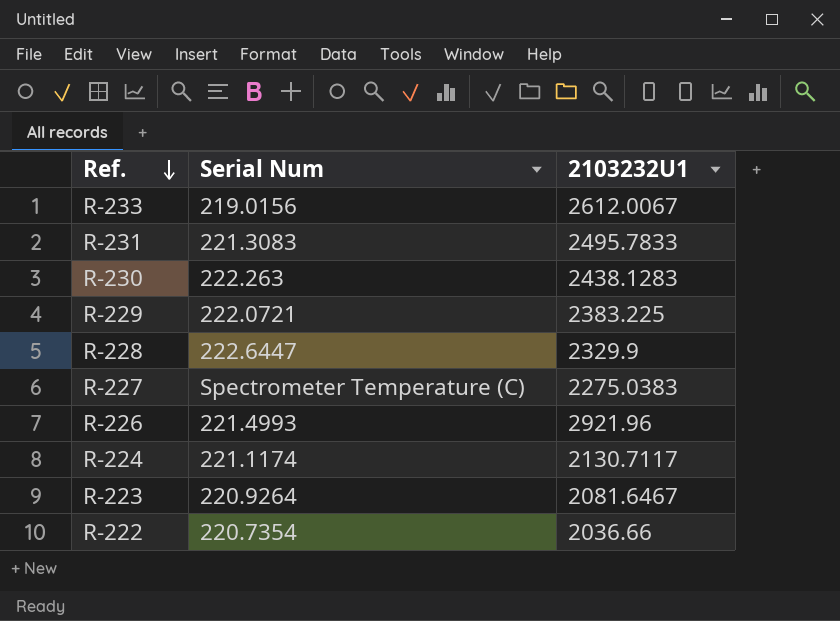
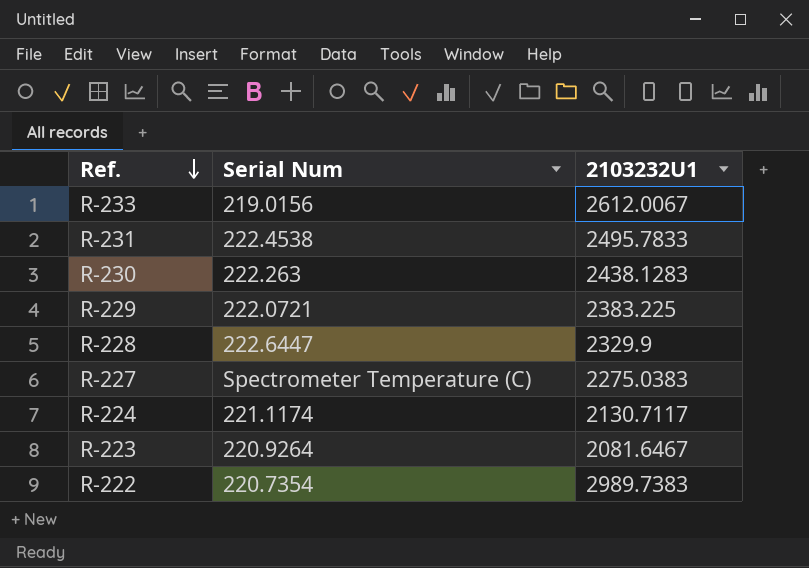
row R-226: 221.4993 | 2921.96 -> none
R-231 | Serial Num: 221.3083 -> 222.4538
R-222 | 2103232U1: 2036.66 -> 2989.7383

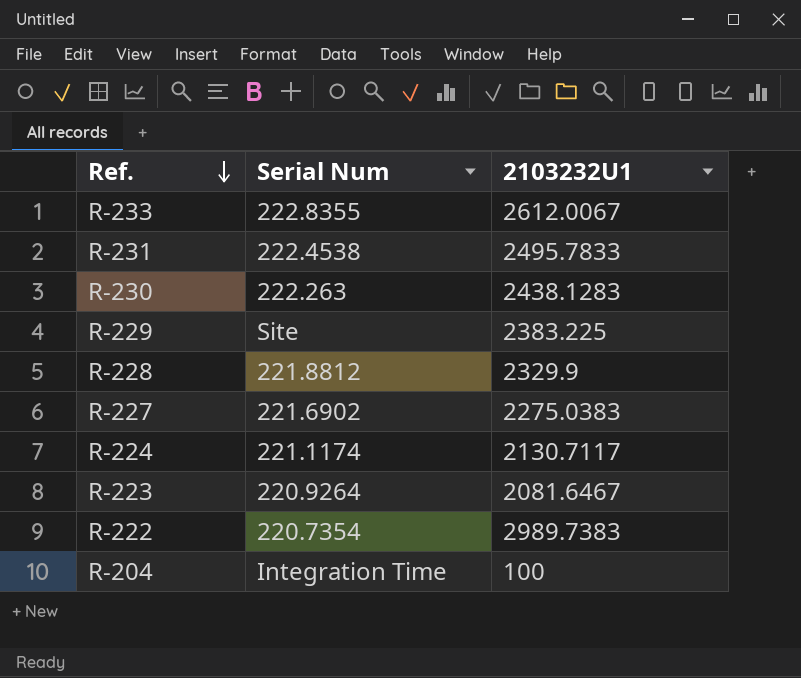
R-233 | Serial Num: 219.0156 -> 222.8355
R-229 | Serial Num: 222.0721 -> Site
R-228 | Serial Num: 222.6447 -> 221.8812
R-227 | Serial Num: Spectrometer Temperature (C) -> 221.6902
row R-204: none -> Integration Time | 100

